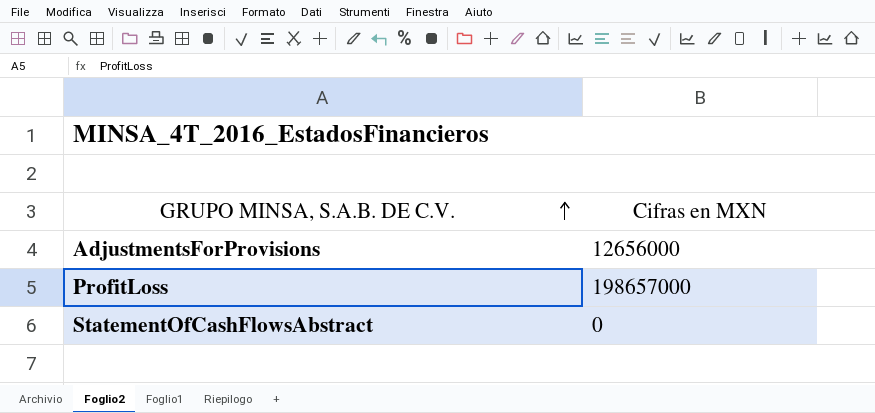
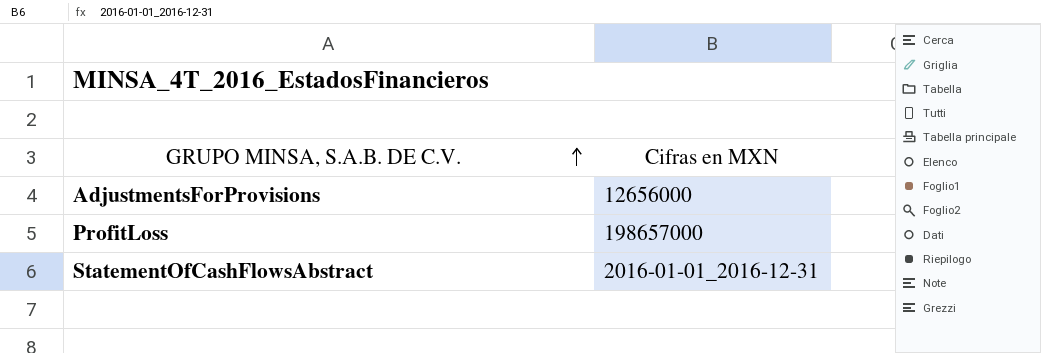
StatementOfCashFlowsAbstract | Cifras en MXN: 0 -> 2016-01-01_2016-12-31

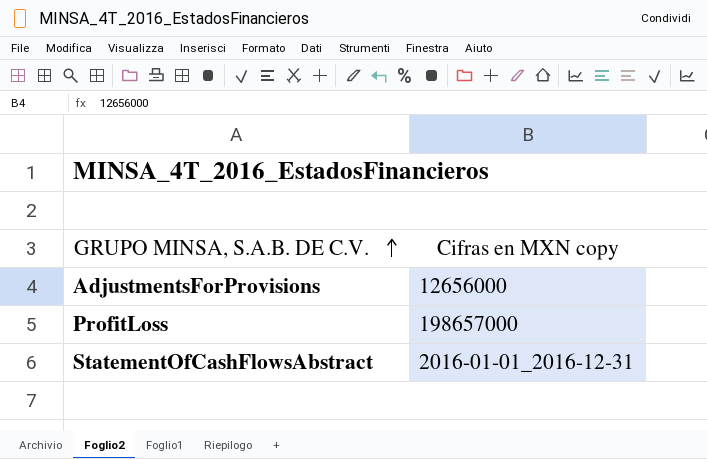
column name: Cifras en MXN -> Cifras en MXN copy

